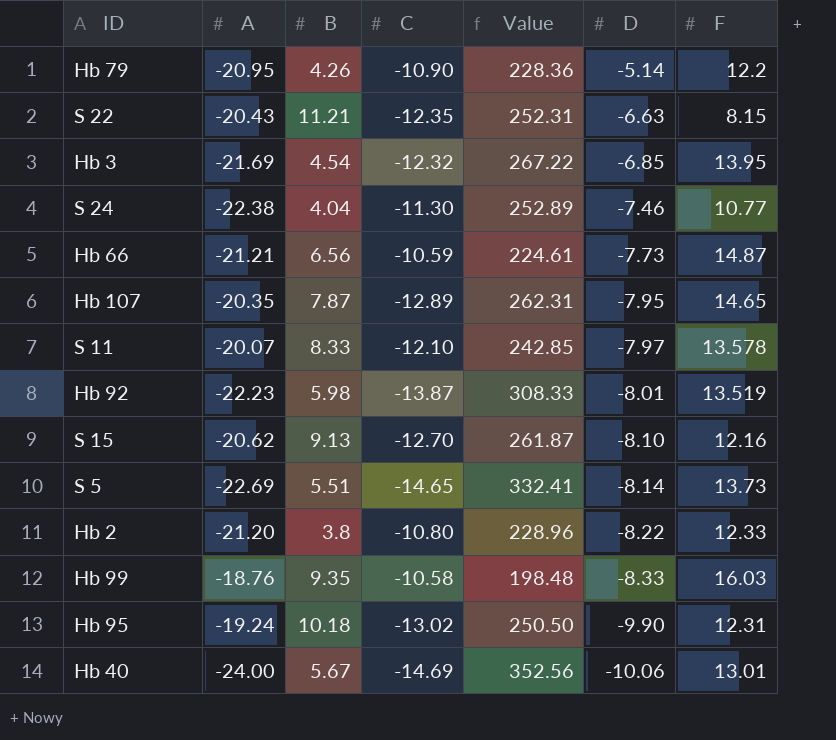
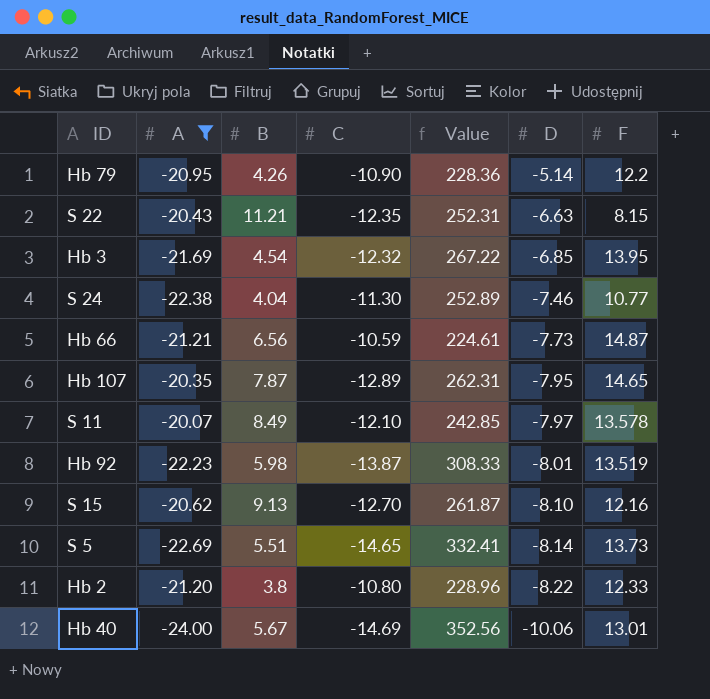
filter: none -> A <= -20.07
S 11 | B: 8.33 -> 8.49

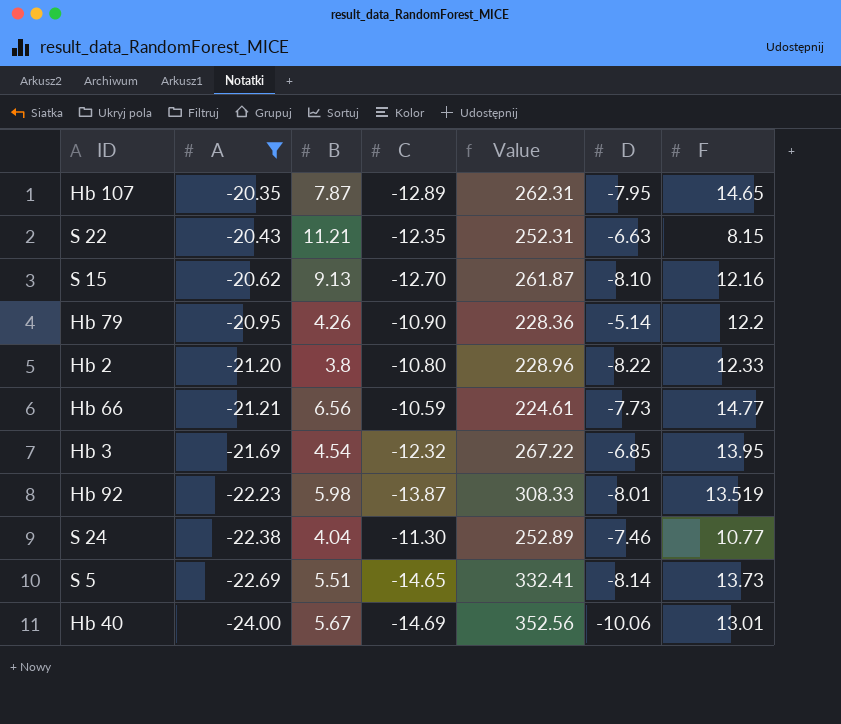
row order: D descending -> A descending
row S 11: -20.07 | 8.49 | -12.10 | 242.85 | -7.97 | 13.578 -> none
Hb 66 | F: 14.87 -> 14.77

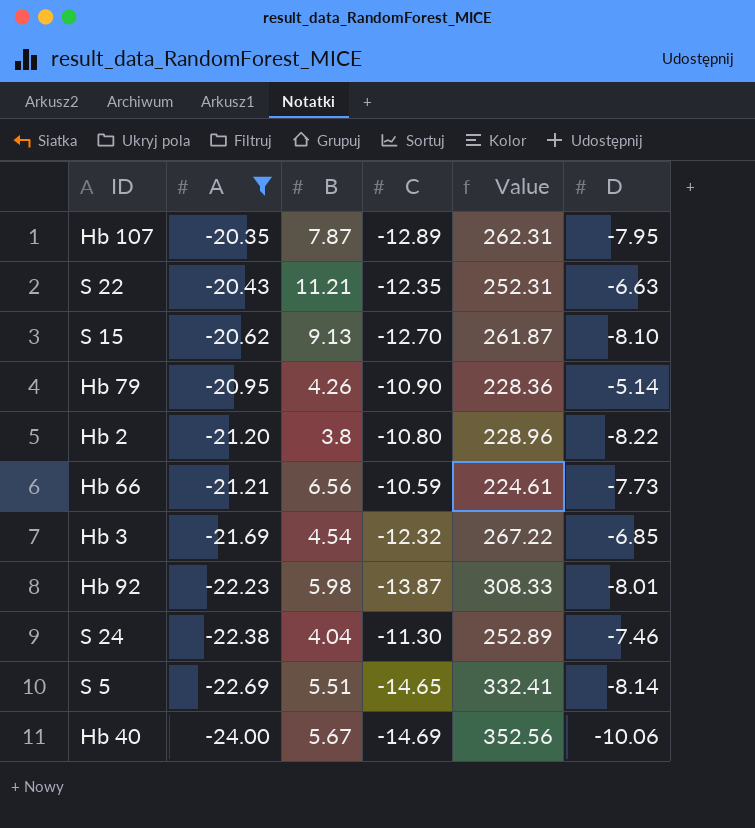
column F | position: 7 -> none

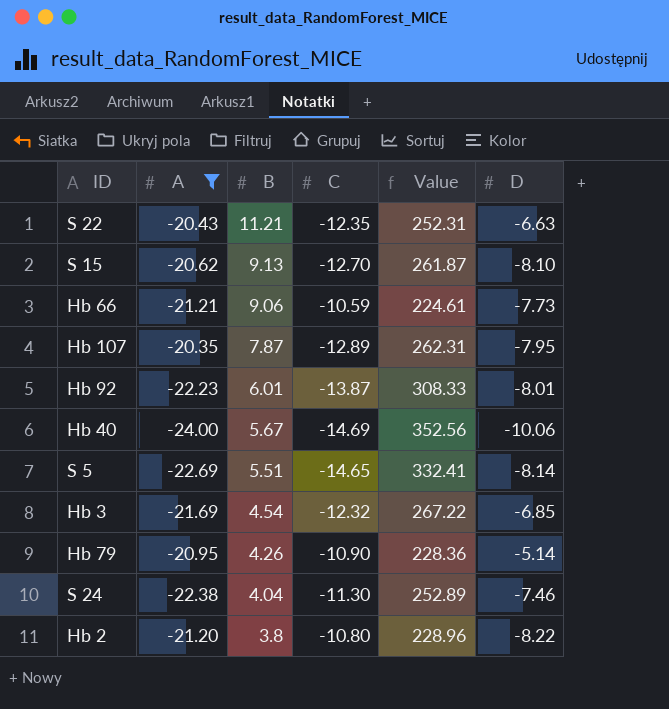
row order: A descending -> B descending
Hb 66 | B: 6.56 -> 9.06
Hb 92 | B: 5.98 -> 6.01

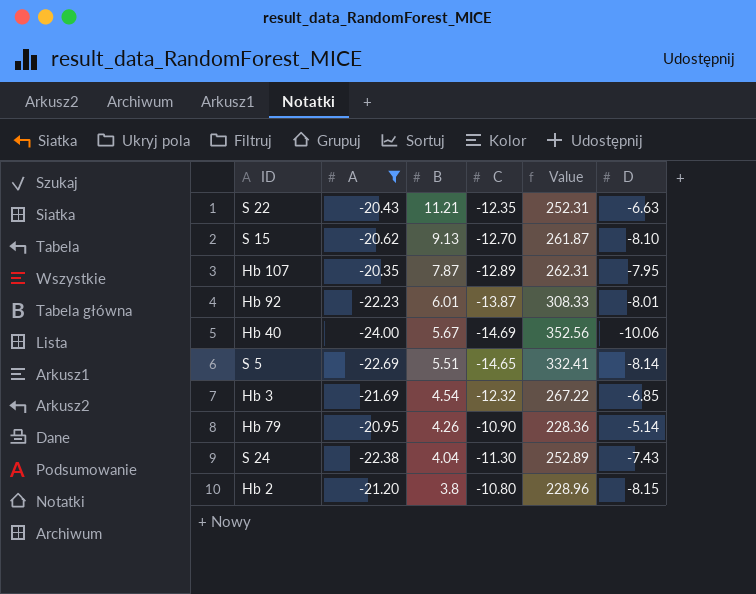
row Hb 66: -21.21 | 9.06 | -10.59 | 224.61 | -7.73 -> none
S 24 | D: -7.46 -> -7.43
Hb 2 | D: -8.22 -> -8.15

